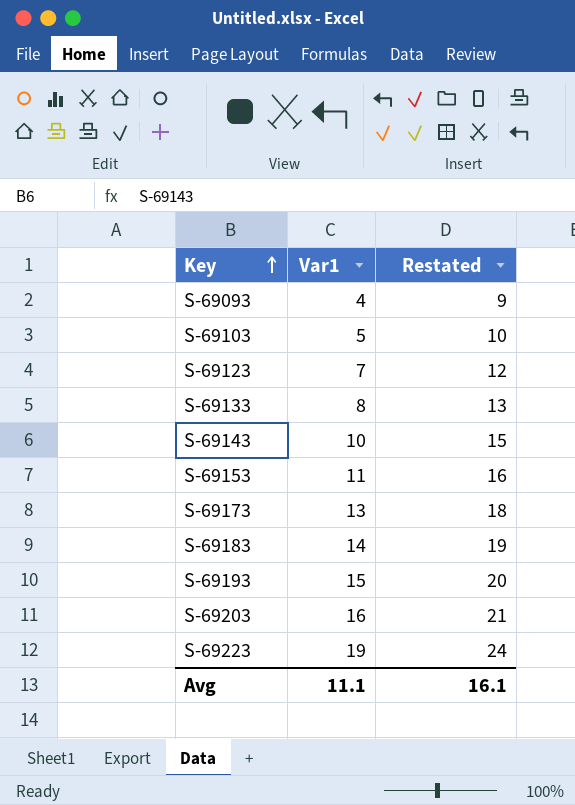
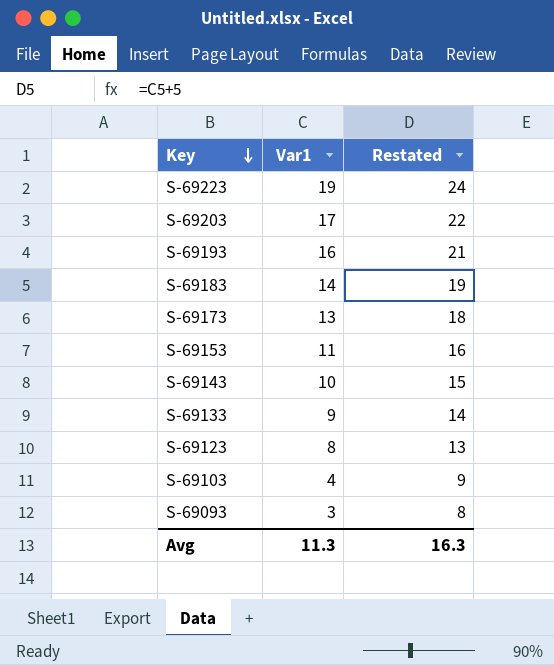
row order: Key ascending -> Key descending
S-69203 | Var1: 16 -> 17
S-69203 | Restated: 21 -> 22
S-69193 | Var1: 15 -> 16
S-69193 | Restated: 20 -> 21
S-69133 | Var1: 8 -> 9
S-69133 | Restated: 13 -> 14
S-69123 | Var1: 7 -> 8
S-69123 | Restated: 12 -> 13
S-69103 | Var1: 5 -> 4
S-69103 | Restated: 10 -> 9
S-69093 | Var1: 4 -> 3
S-69093 | Restated: 9 -> 8
Avg | Var1: 11.1 -> 11.3
Avg | Restated: 16.1 -> 16.3

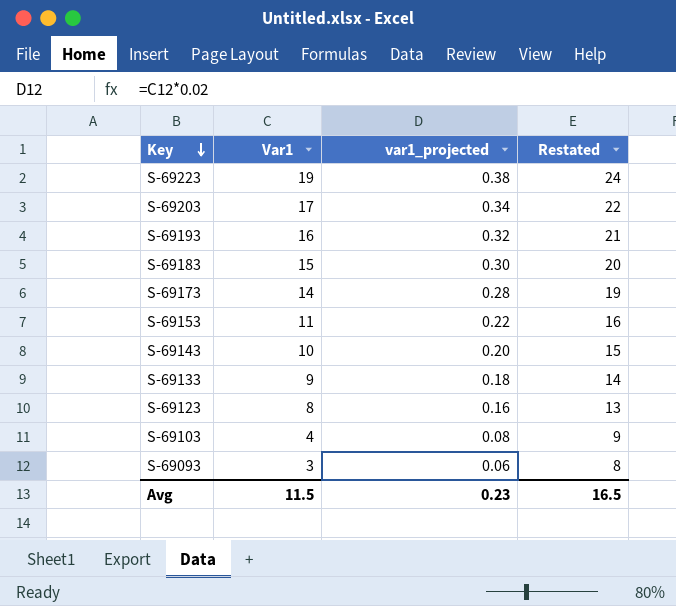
column var1_projected | formula: none -> [Var1] * 0.02
S-69183 | Var1: 14 -> 15
S-69183 | Restated: 19 -> 20
S-69173 | Var1: 13 -> 14
S-69173 | Restated: 18 -> 19
Avg | Var1: 11.3 -> 11.5
Avg | Restated: 16.3 -> 16.5

